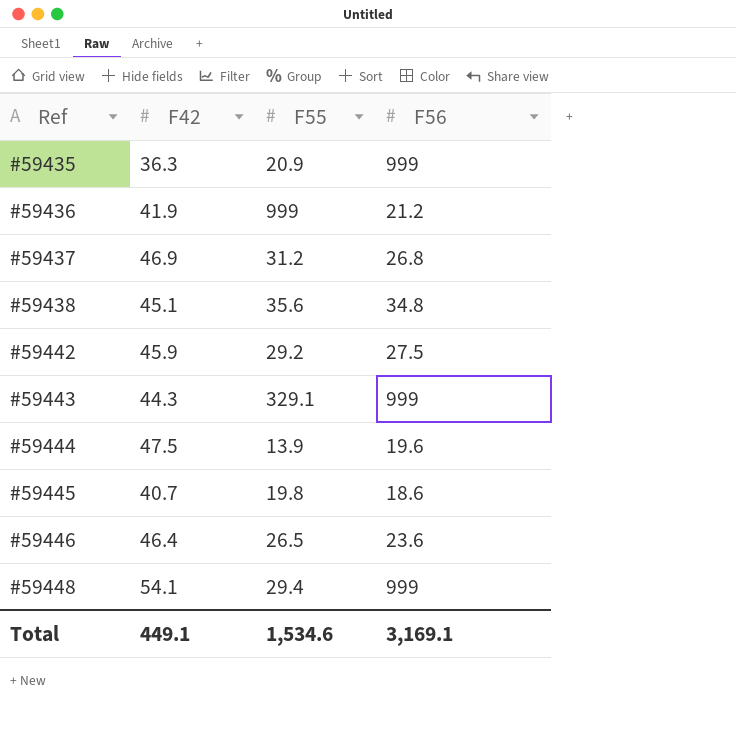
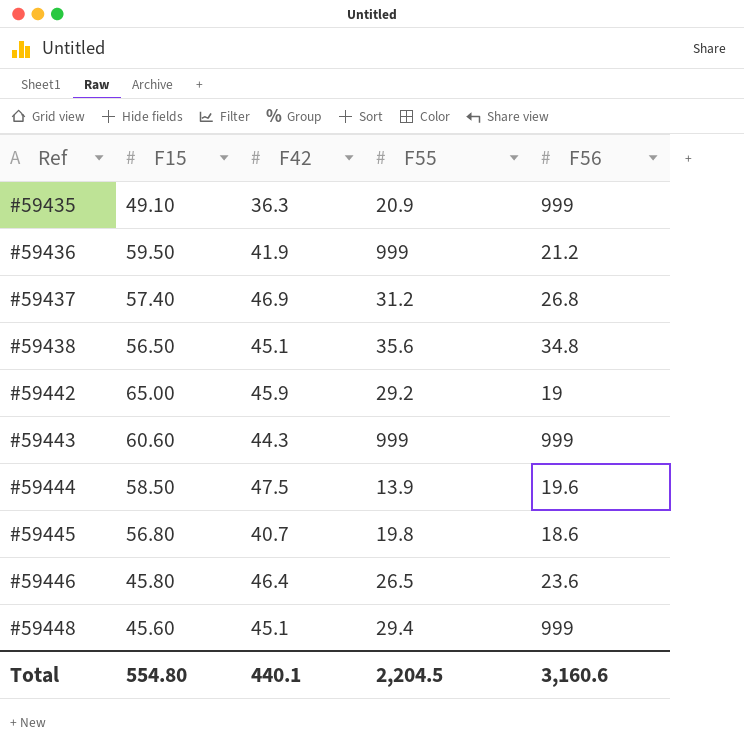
column F15 | position: none -> 2
#59442 | F56: 27.5 -> 19
#59443 | F55: 329.1 -> 999
#59448 | F42: 54.1 -> 45.1
Total | F42: 449.1 -> 440.1
Total | F55: 1,534.6 -> 2,204.5
Total | F56: 3,169.1 -> 3,160.6

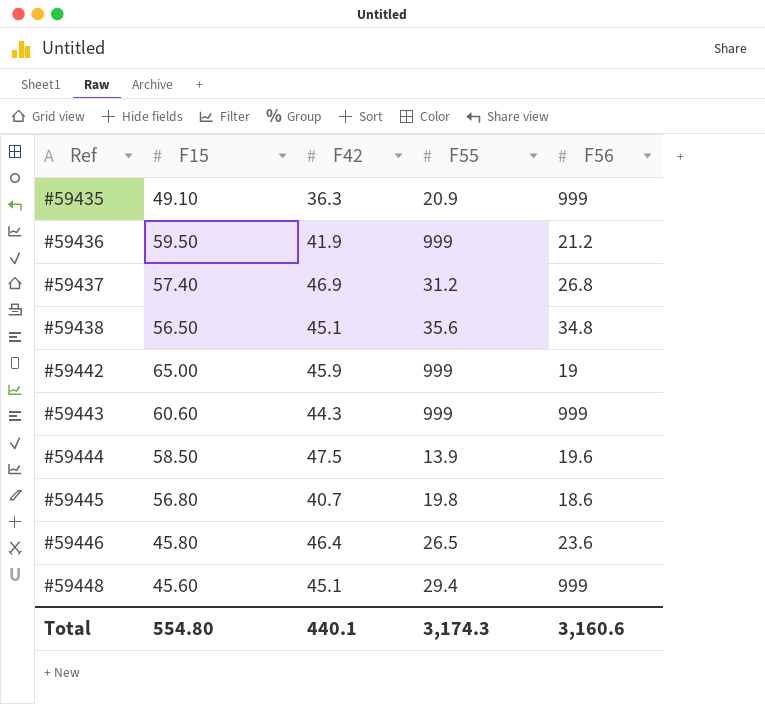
#59442 | F55: 29.2 -> 999
Total | F55: 2,204.5 -> 3,174.3

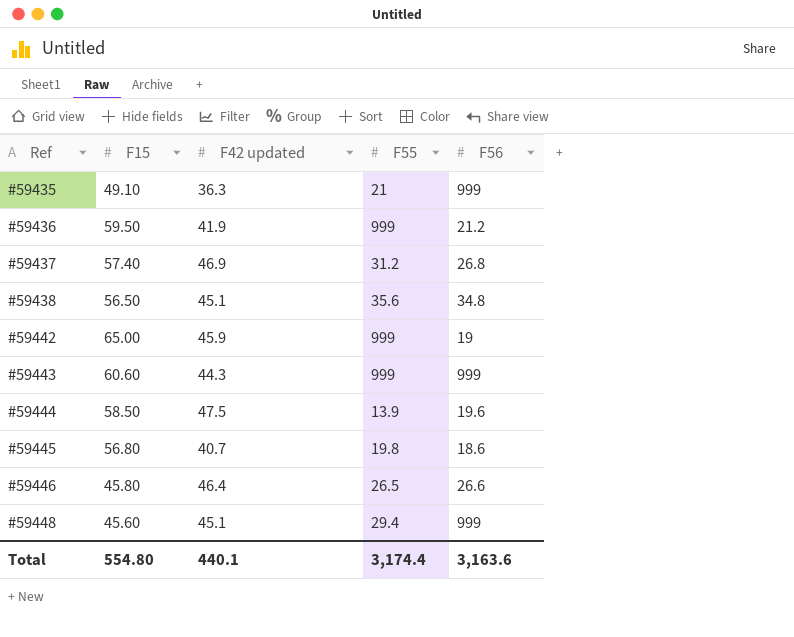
column name: F42 -> F42 updated
#59435 | F55: 20.9 -> 21
#59446 | F56: 23.6 -> 26.6
Total | F55: 3,174.3 -> 3,174.4
Total | F56: 3,160.6 -> 3,163.6

